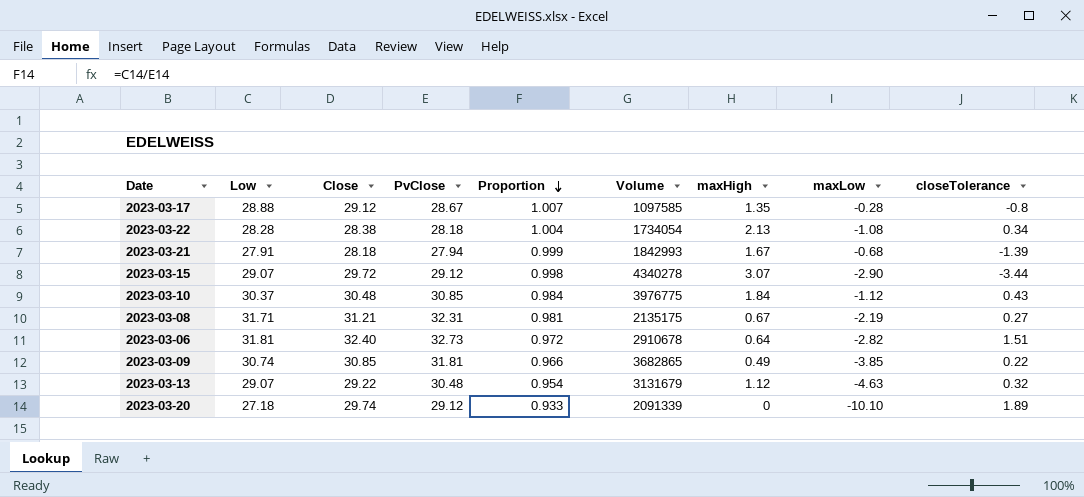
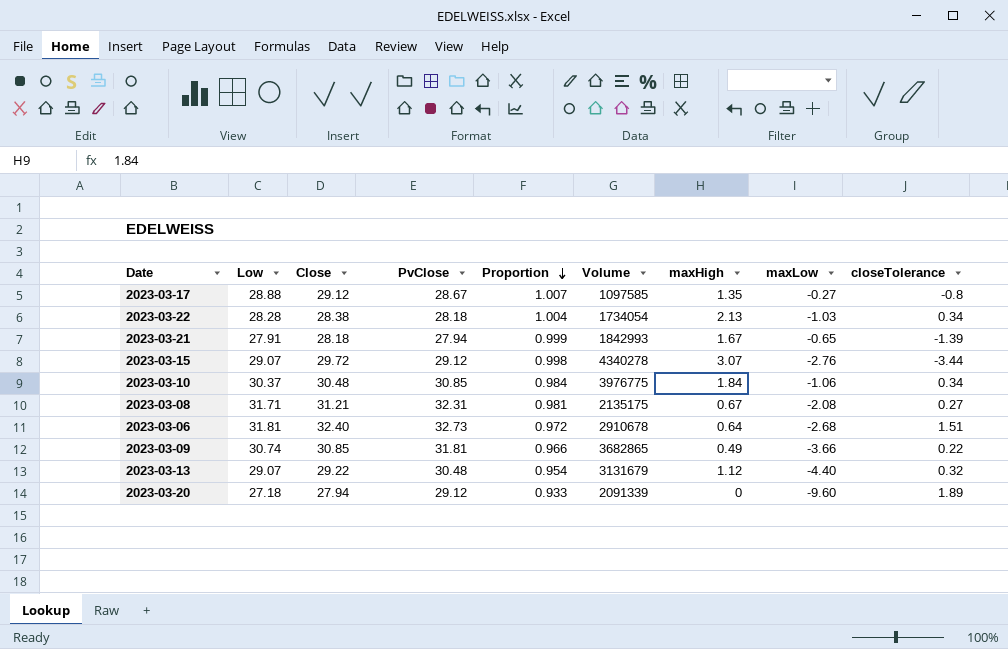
2023-03-17 | maxLow: -0.28 -> -0.27
2023-03-22 | maxLow: -1.08 -> -1.03
2023-03-21 | maxLow: -0.68 -> -0.65
2023-03-15 | maxLow: -2.90 -> -2.76
2023-03-10 | maxLow: -1.12 -> -1.06
2023-03-10 | closeTolerance: 0.43 -> 0.34
2023-03-08 | maxLow: -2.19 -> -2.08
2023-03-06 | maxLow: -2.82 -> -2.68
2023-03-09 | maxLow: -3.85 -> -3.66
2023-03-13 | maxLow: -4.63 -> -4.40
2023-03-20 | Close: 29.74 -> 27.94
2023-03-20 | maxLow: -10.10 -> -9.60

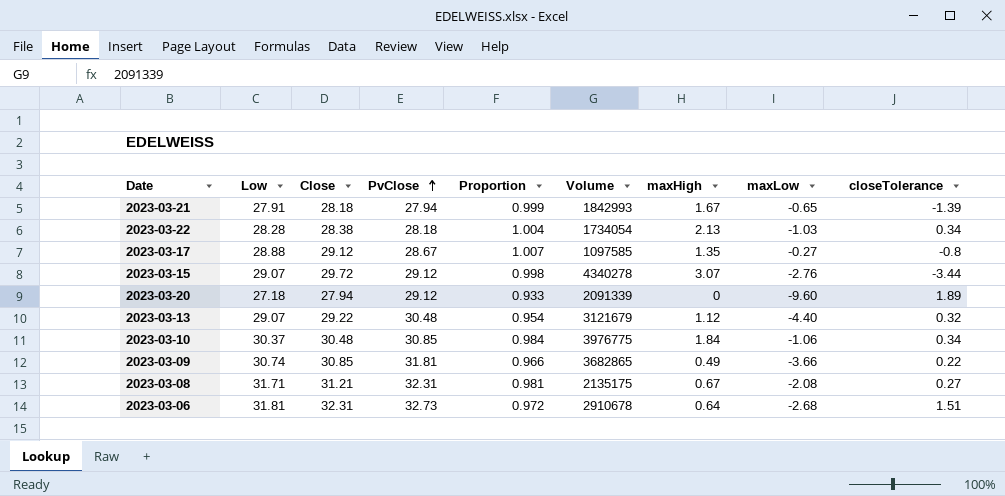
row order: Proportion descending -> PvClose ascending
2023-03-13 | Volume: 3131679 -> 3121679
2023-03-06 | Close: 32.40 -> 32.31

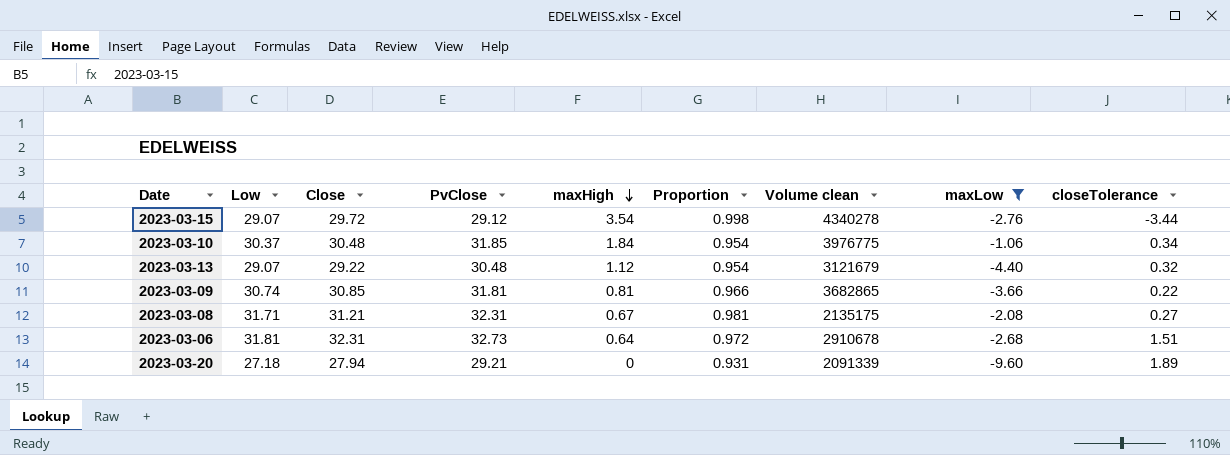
filter: none -> maxLow <= -1.06
row order: PvClose ascending -> maxHigh descending
column maxHigh | position: 7 -> 5
column name: Volume -> Volume clean
2023-03-15 | maxHigh: 3.07 -> 3.54
2023-03-10 | PvClose: 30.85 -> 31.85
2023-03-10 | Proportion: 0.984 -> 0.954
2023-03-09 | maxHigh: 0.49 -> 0.81
2023-03-20 | PvClose: 29.12 -> 29.21
2023-03-20 | Proportion: 0.933 -> 0.931

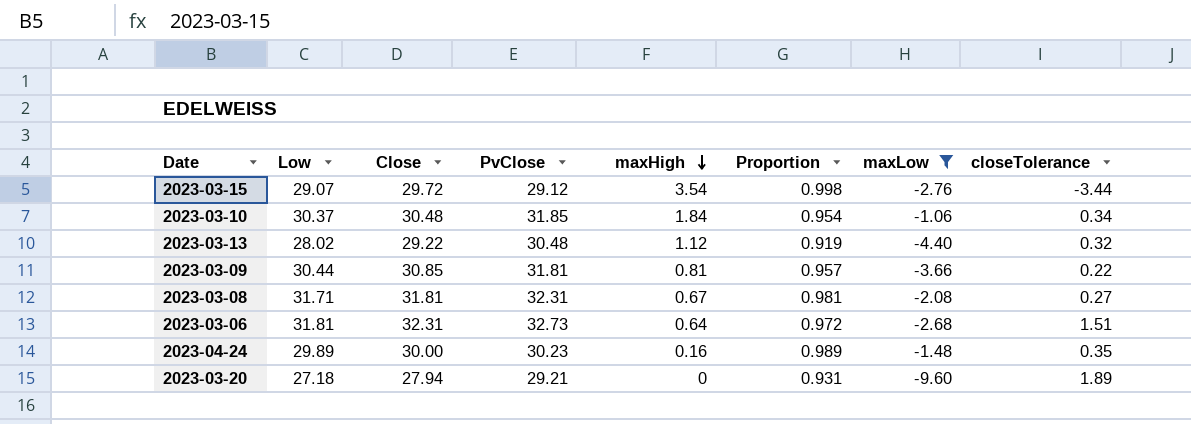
column Volume clean | position: 7 -> none
2023-03-13 | Low: 29.07 -> 28.02
2023-03-13 | Proportion: 0.954 -> 0.919
2023-03-09 | Low: 30.74 -> 30.44
2023-03-09 | Proportion: 0.966 -> 0.957
2023-03-08 | Close: 31.21 -> 31.81
row 2023-04-24: none -> 29.89 | 30.00 | 30.23 | 0.16 | 0.989 | -1.48 | 0.35

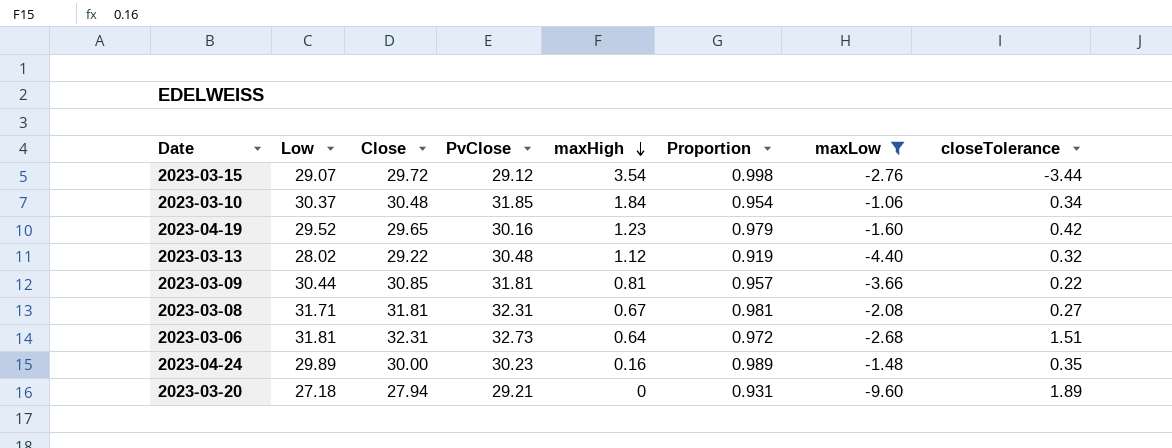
row 2023-04-19: none -> 29.52 | 29.65 | 30.16 | 1.23 | 0.979 | -1.60 | 0.42

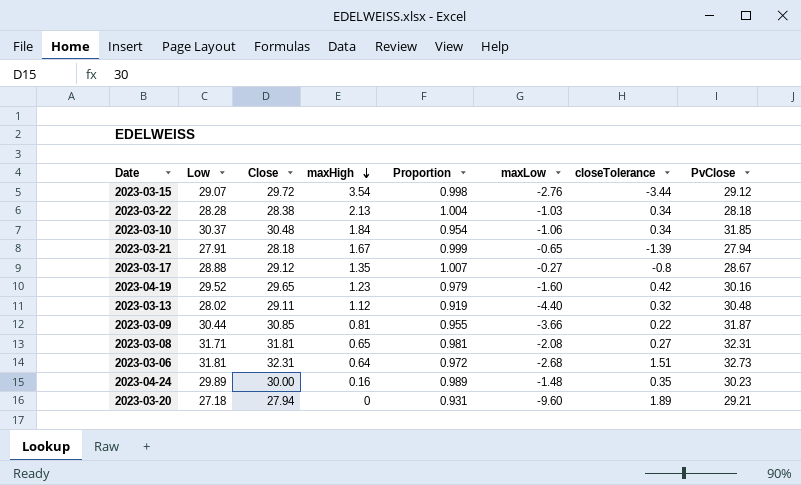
filter: maxLow <= -1.06 -> none
column PvClose | position: 4 -> 8
2023-03-13 | Close: 29.22 -> 29.11
2023-03-09 | Proportion: 0.957 -> 0.955
2023-03-09 | PvClose: 31.81 -> 31.87
2023-03-08 | maxHigh: 0.67 -> 0.65

